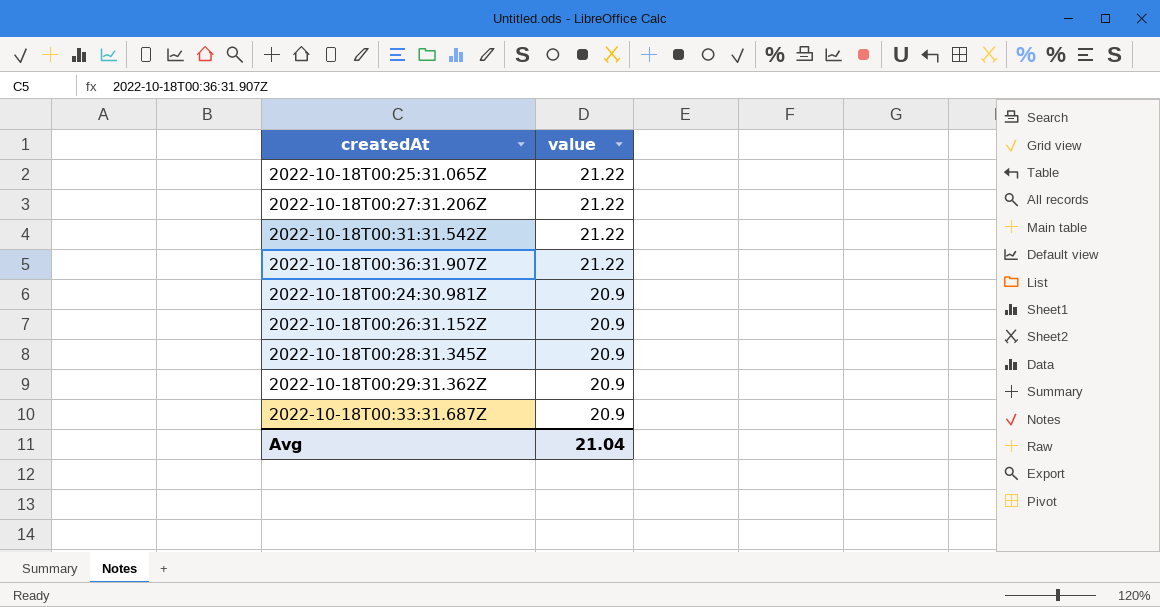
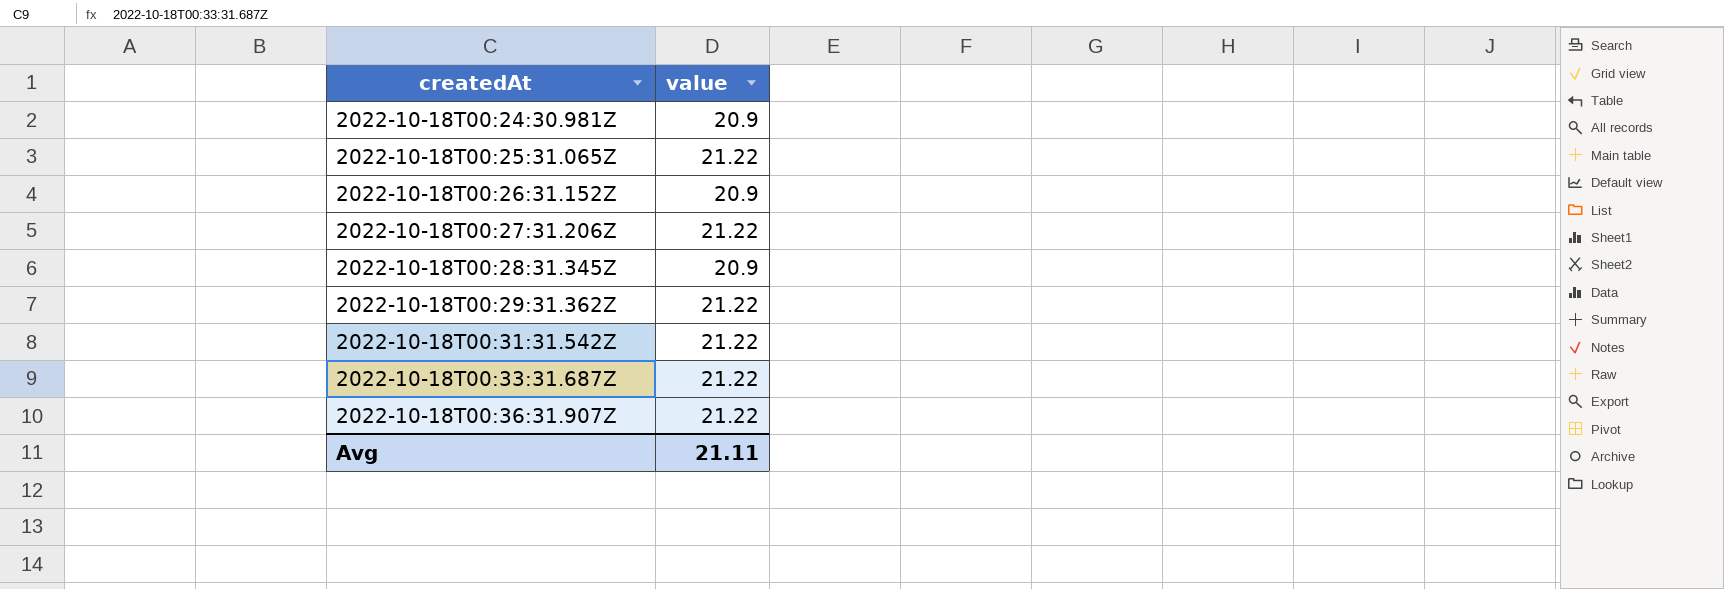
row order: value descending -> createdAt ascending
2022-10-18T00:29:31.362Z | value: 20.9 -> 21.22
2022-10-18T00:33:31.687Z | value: 20.9 -> 21.22
Avg | value: 21.04 -> 21.11

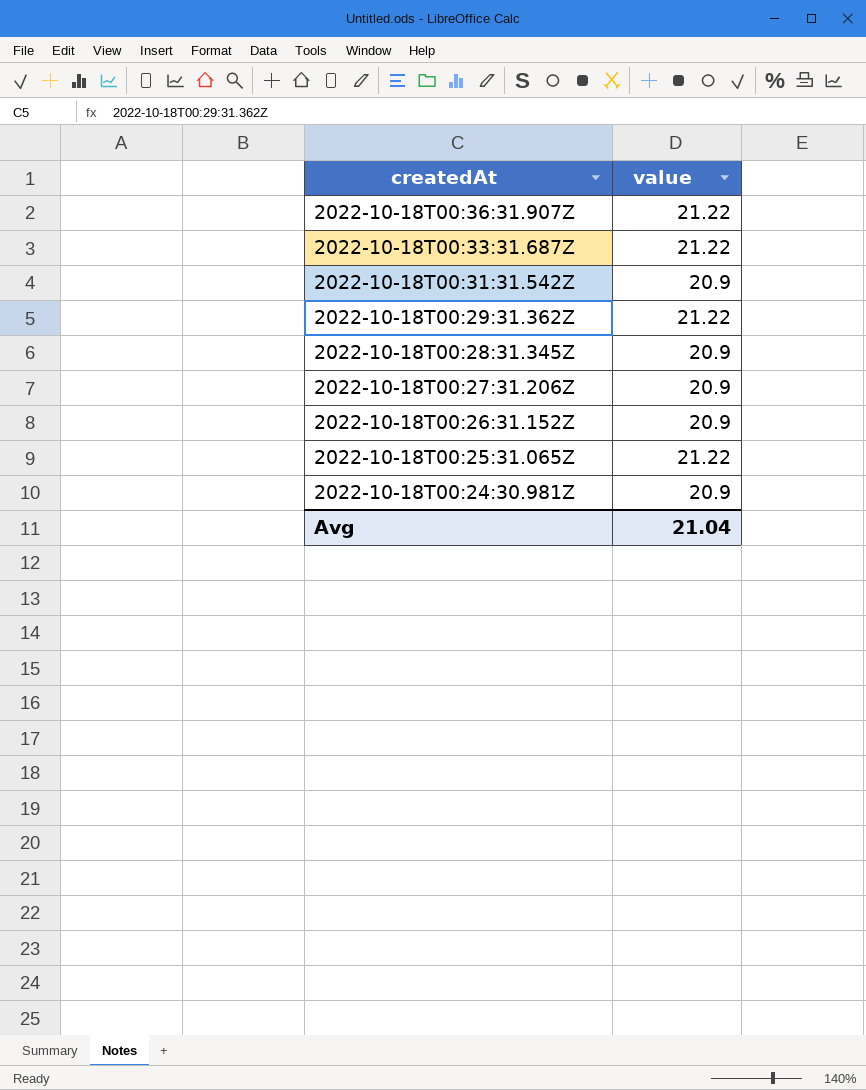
row order: createdAt ascending -> createdAt descending
2022-10-18T00:31:31.542Z | value: 21.22 -> 20.9
2022-10-18T00:27:31.206Z | value: 21.22 -> 20.9
Avg | value: 21.11 -> 21.04

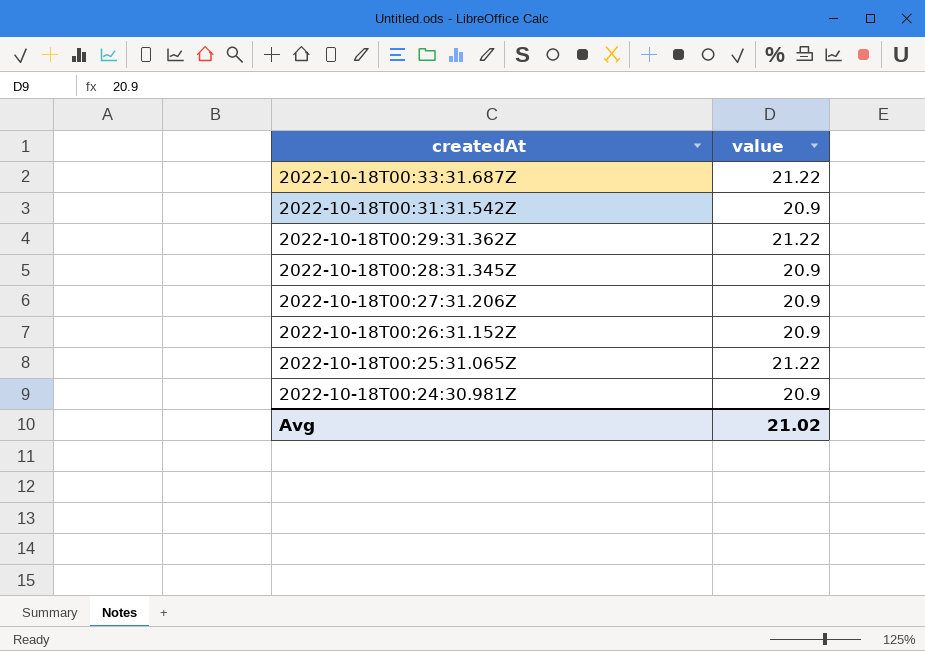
row 2022-10-18T00:36:31.907Z: 21.22 -> none
Avg | value: 21.04 -> 21.02

